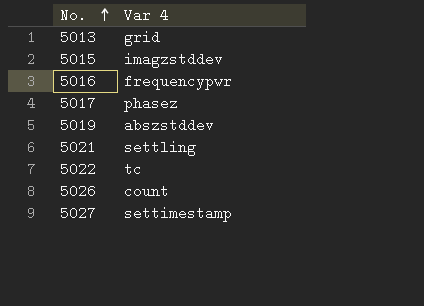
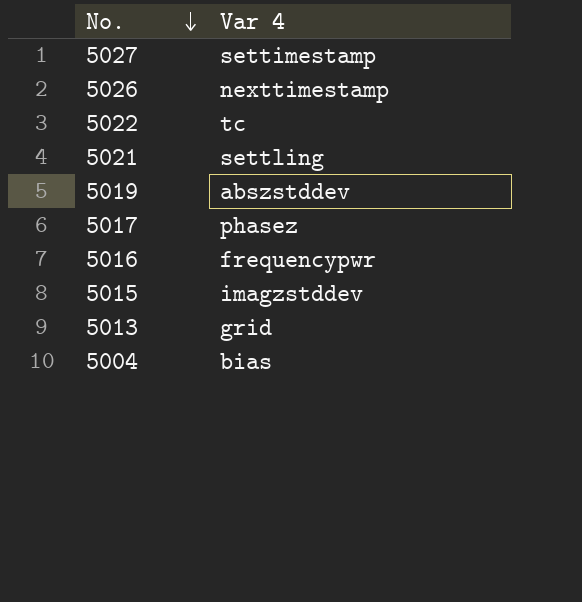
row order: No. ascending -> No. descending
5026 | Var 4: count -> nexttimestamp
row 5004: none -> bias

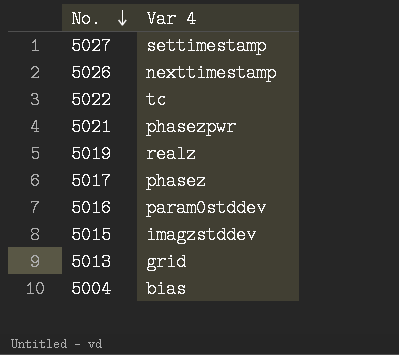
5021 | Var 4: settling -> phasezpwr
5019 | Var 4: abszstddev -> realz
5016 | Var 4: frequencypwr -> param0stddev

